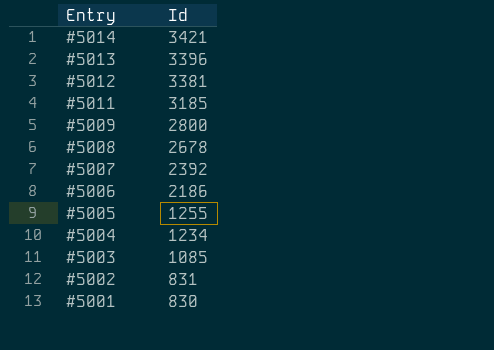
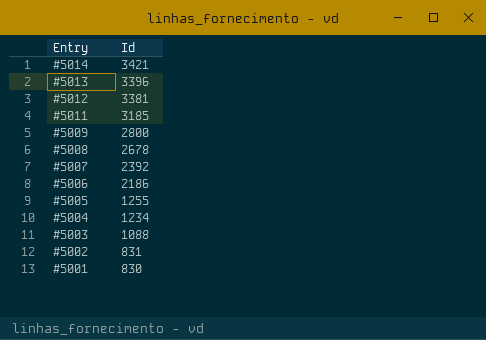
#5003 | Id: 1085 -> 1088

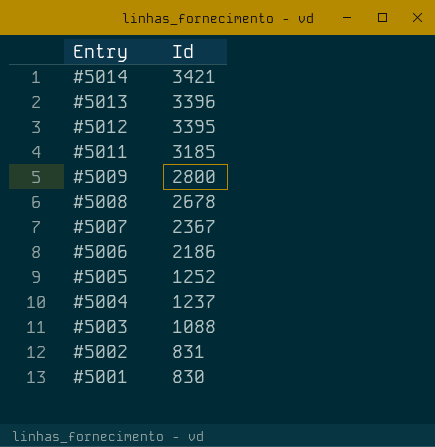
#5012 | Id: 3381 -> 3395
#5007 | Id: 2392 -> 2367
#5005 | Id: 1255 -> 1252
#5004 | Id: 1234 -> 1237

